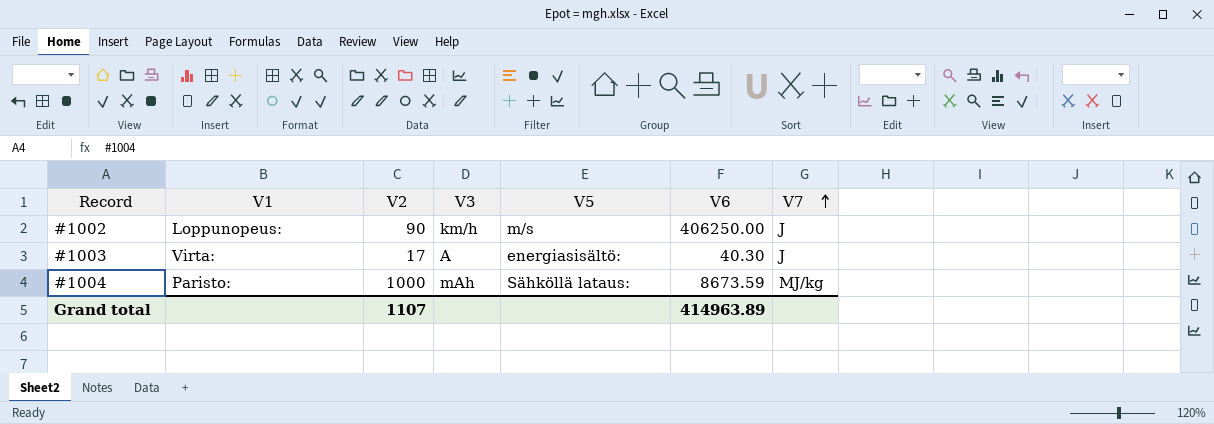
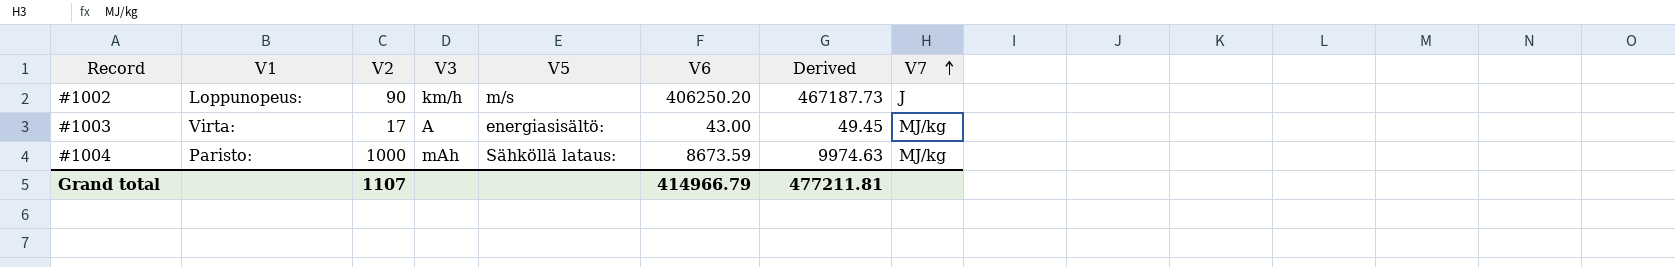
column Derived | formula: none -> [V6] * 1.15
#1002 | V6: 406250.00 -> 406250.20
#1003 | V6: 40.30 -> 43.00
#1003 | V7: J -> MJ/kg
Grand total | V6: 414963.89 -> 414966.79

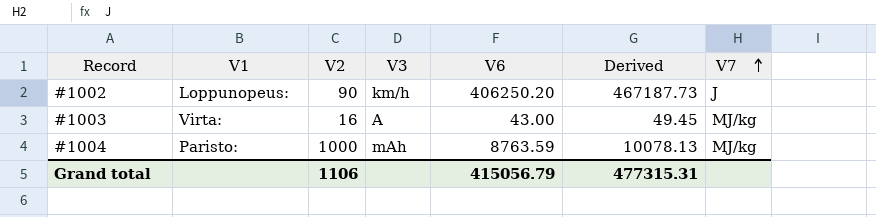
column V5 | position: 5 -> none
#1003 | V2: 17 -> 16
#1004 | V6: 8673.59 -> 8763.59
#1004 | Derived: 9974.63 -> 10078.13
Grand total | V2: 1107 -> 1106
Grand total | V6: 414966.79 -> 415056.79
Grand total | Derived: 477211.81 -> 477315.31

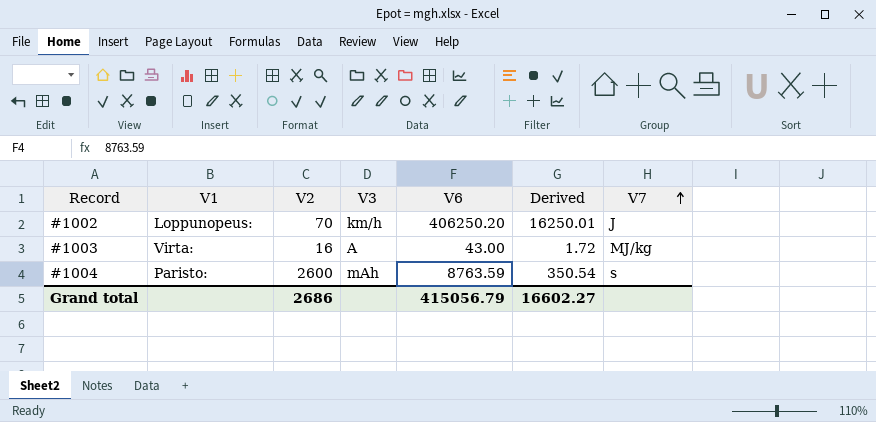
column Derived | formula: [V6] * 1.15 -> [V6] * 0.04
#1002 | V2: 90 -> 70
#1004 | V2: 1000 -> 2600
#1004 | V7: MJ/kg -> s
Grand total | V2: 1106 -> 2686
Grand total | Derived: 477315.31 -> 16602.27

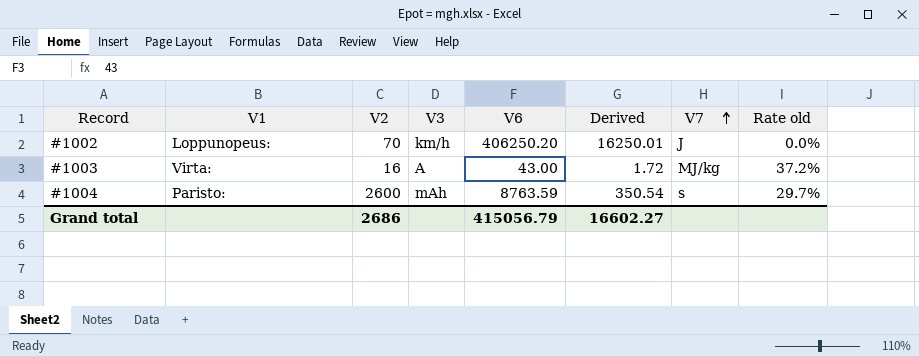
column Rate old | formula: none -> [V2] / [V6]

